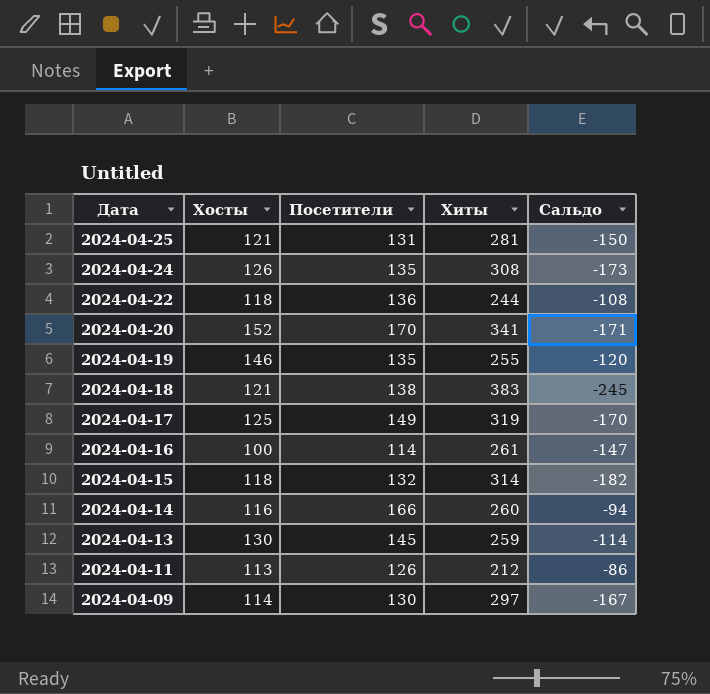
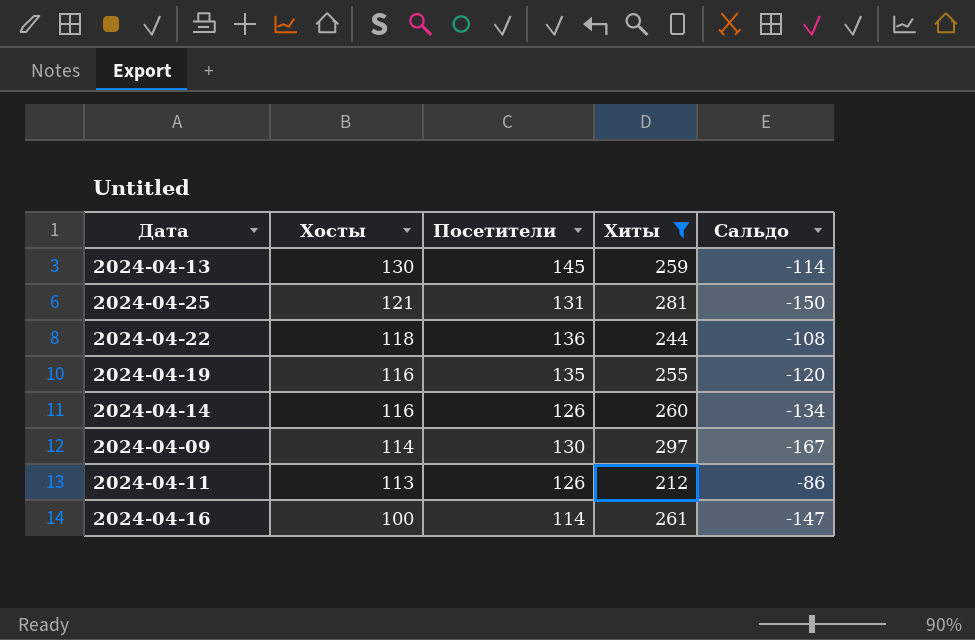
filter: none -> Хиты <= 297
row order: Дата descending -> Хосты descending
2024-04-19 | Хосты: 146 -> 116
2024-04-14 | Посетители: 166 -> 126
2024-04-14 | Сальдо: -94 -> -134

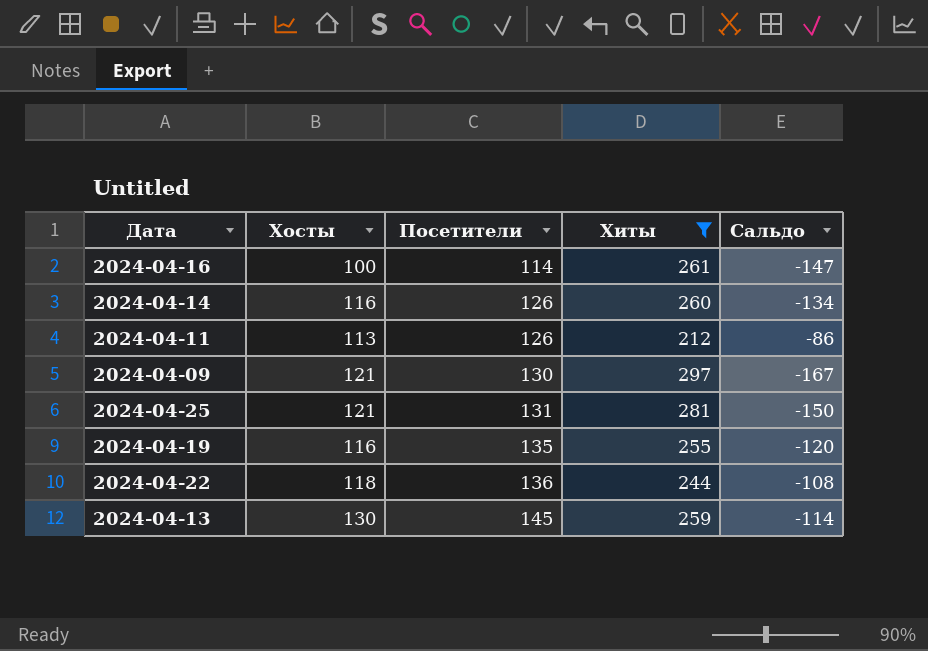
row order: Хосты descending -> Посетители ascending
2024-04-09 | Хосты: 114 -> 121

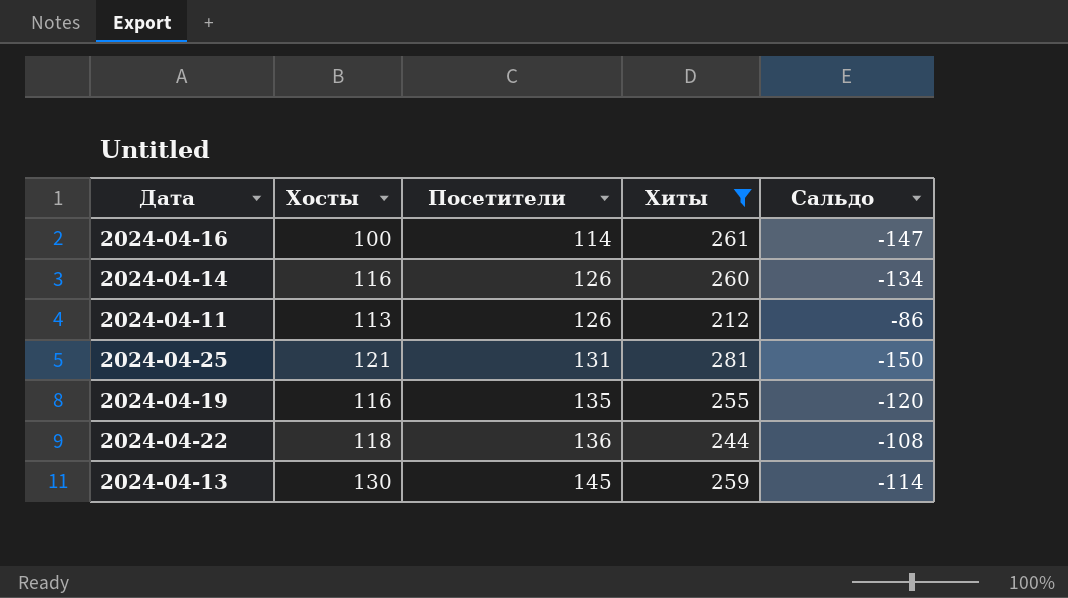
row 2024-04-09: 121 | 130 | 297 | -167 -> none

